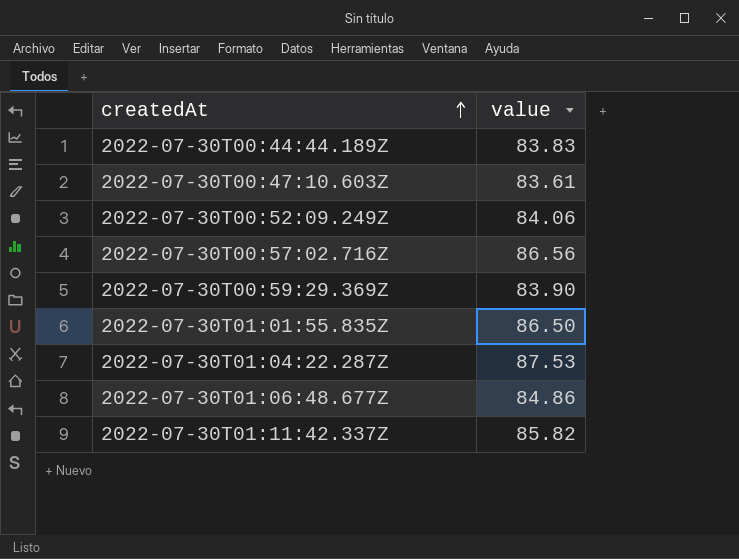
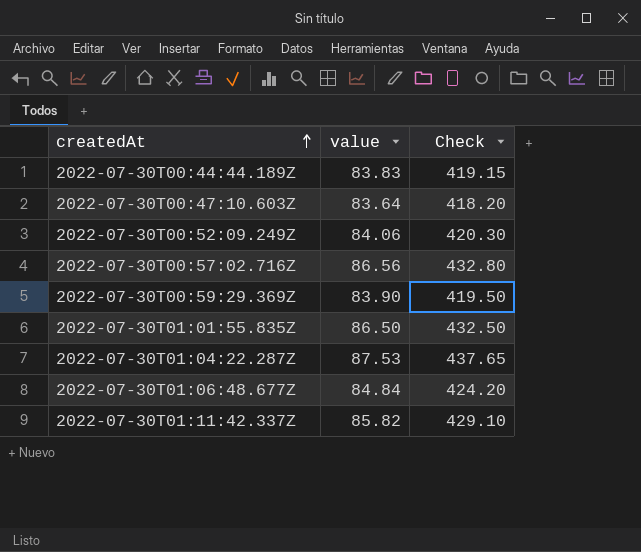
column Check | formula: none -> [value] * 5
2022-07-30T00:47:10.603Z | value: 83.61 -> 83.64
2022-07-30T01:06:48.677Z | value: 84.86 -> 84.84

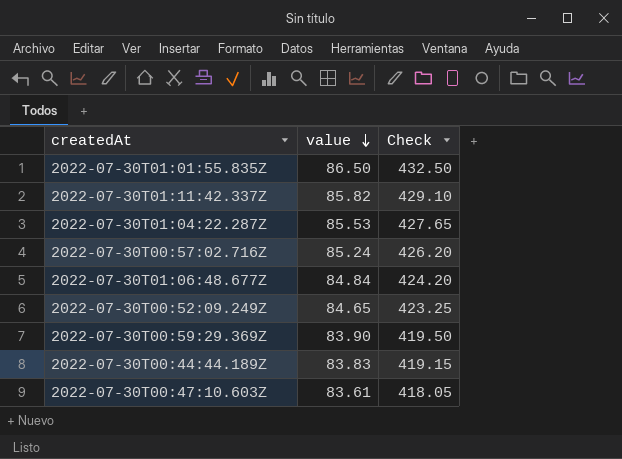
row order: createdAt ascending -> value descending
2022-07-30T01:04:22.287Z | value: 87.53 -> 85.53
2022-07-30T01:04:22.287Z | Check: 437.65 -> 427.65
2022-07-30T00:57:02.716Z | value: 86.56 -> 85.24
2022-07-30T00:57:02.716Z | Check: 432.80 -> 426.20
2022-07-30T00:52:09.249Z | value: 84.06 -> 84.65
2022-07-30T00:52:09.249Z | Check: 420.30 -> 423.25
2022-07-30T00:47:10.603Z | value: 83.64 -> 83.61
2022-07-30T00:47:10.603Z | Check: 418.20 -> 418.05

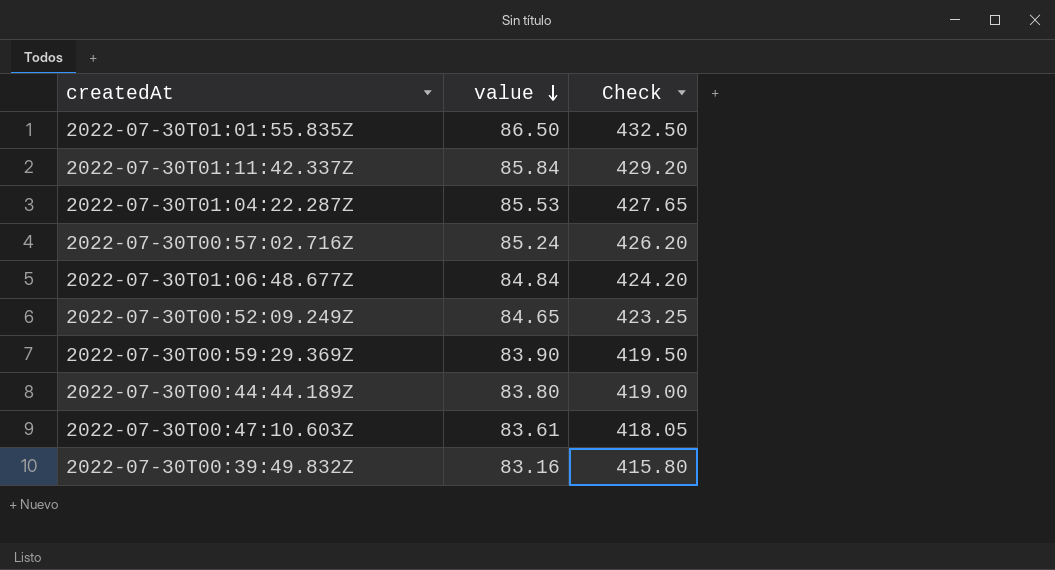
2022-07-30T01:11:42.337Z | value: 85.82 -> 85.84
2022-07-30T01:11:42.337Z | Check: 429.10 -> 429.20
2022-07-30T00:44:44.189Z | value: 83.83 -> 83.80
2022-07-30T00:44:44.189Z | Check: 419.15 -> 419.00
row 2022-07-30T00:39:49.832Z: none -> 83.16 | 415.80

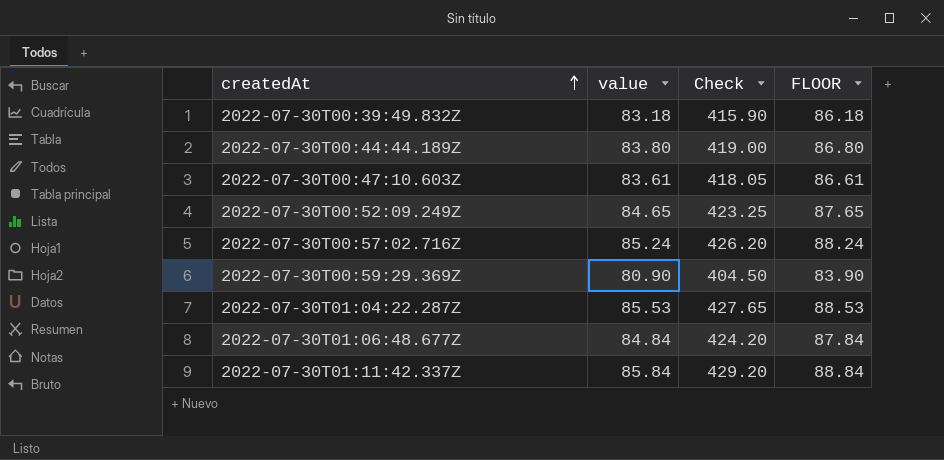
row order: value descending -> createdAt ascending
column FLOOR | formula: none -> [value] + 3
row 2022-07-30T01:01:55.835Z: 86.50 | 432.50 -> none
2022-07-30T00:39:49.832Z | value: 83.16 -> 83.18
2022-07-30T00:39:49.832Z | Check: 415.80 -> 415.90
2022-07-30T00:59:29.369Z | value: 83.90 -> 80.90
2022-07-30T00:59:29.369Z | Check: 419.50 -> 404.50

